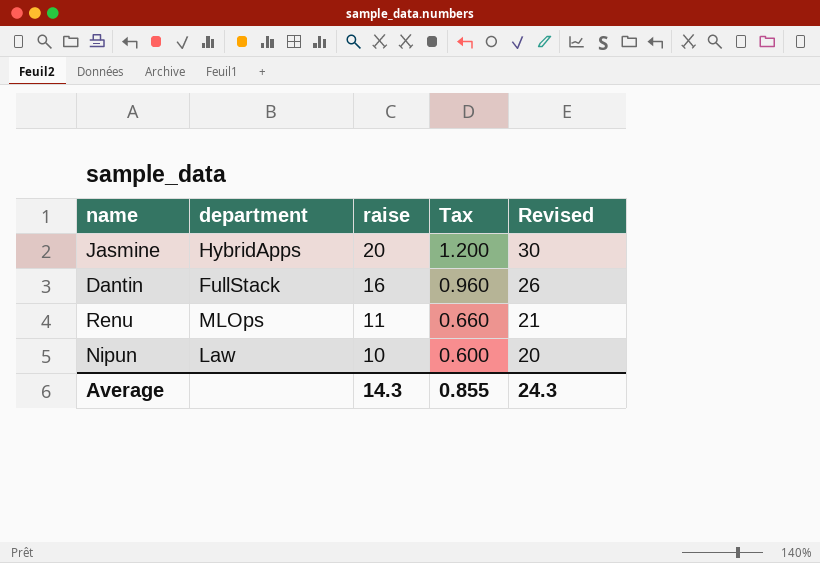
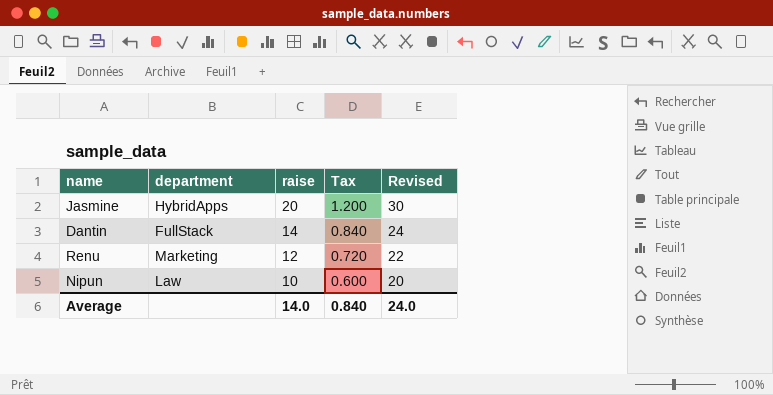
Dantin | raise: 16 -> 14
Dantin | Tax: 0.960 -> 0.840
Dantin | Revised: 26 -> 24
Renu | department: MLOps -> Marketing
Renu | raise: 11 -> 12
Renu | Tax: 0.660 -> 0.720
Renu | Revised: 21 -> 22
Average | raise: 14.3 -> 14.0
Average | Tax: 0.855 -> 0.840
Average | Revised: 24.3 -> 24.0

